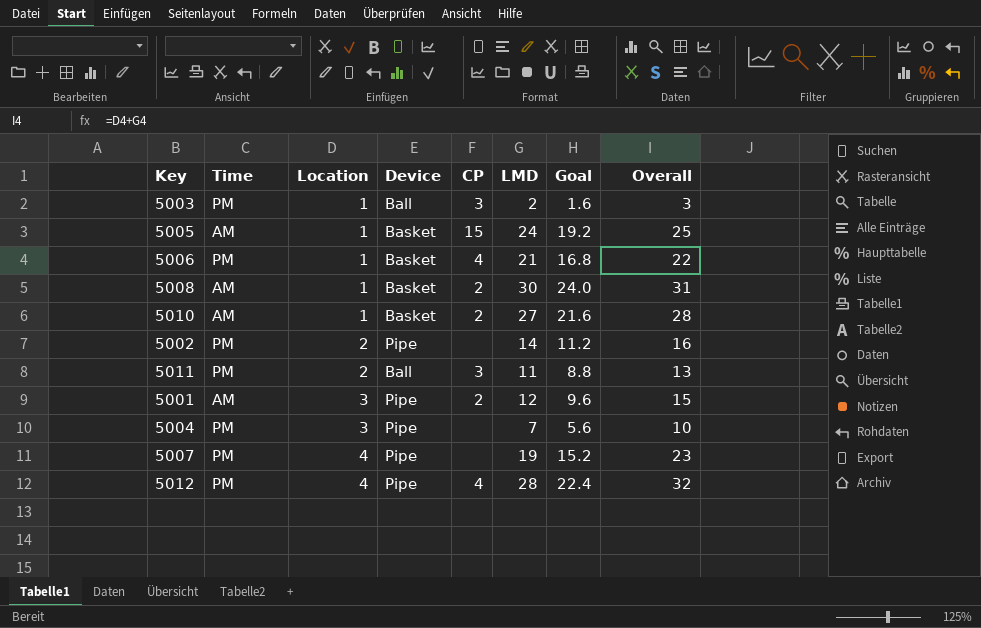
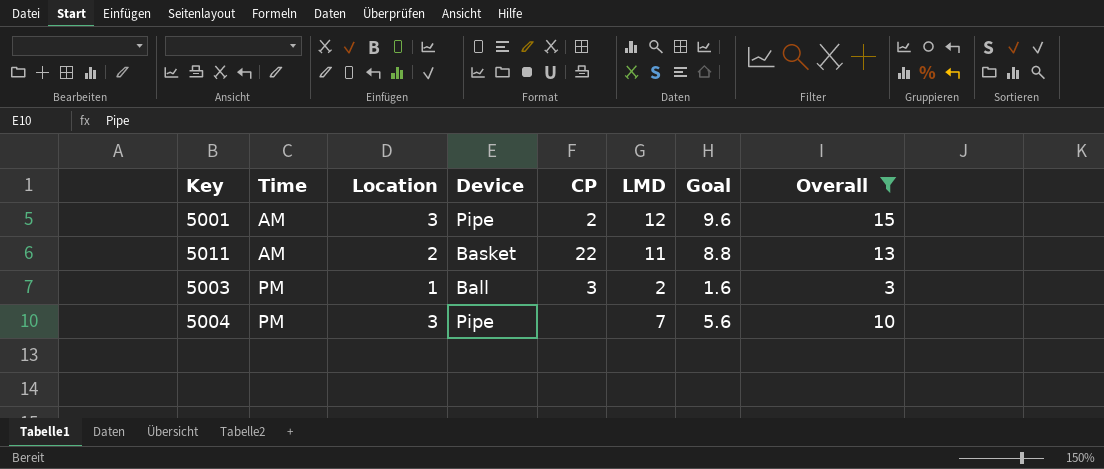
filter: none -> Overall <= 15
row order: Location ascending -> Time ascending
5011 | Time: PM -> AM
5011 | Device: Ball -> Basket
5011 | CP: 3 -> 22

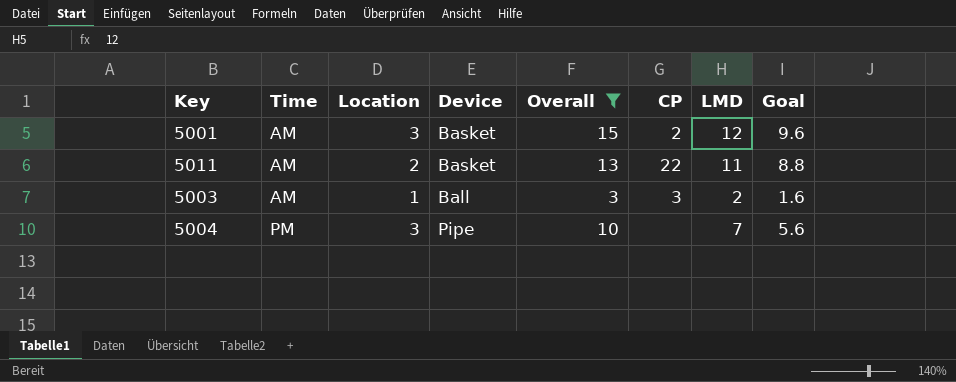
column Overall | position: 8 -> 5
5001 | Device: Pipe -> Basket
5003 | Time: PM -> AM

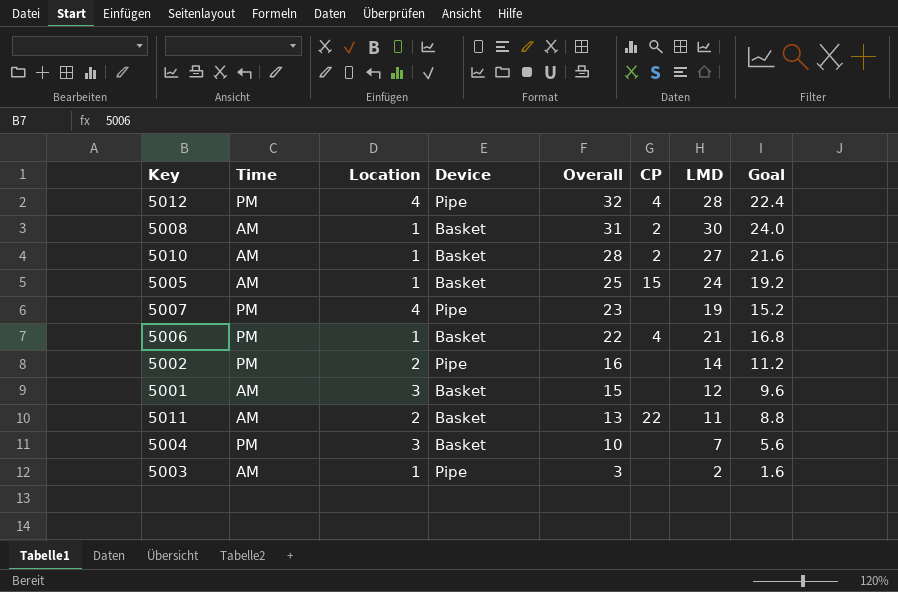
filter: Overall <= 15 -> none
row order: Time ascending -> Overall descending
5001 | CP: 2 -> none
5004 | Device: Pipe -> Basket
5003 | Device: Ball -> Pipe
5003 | CP: 3 -> none

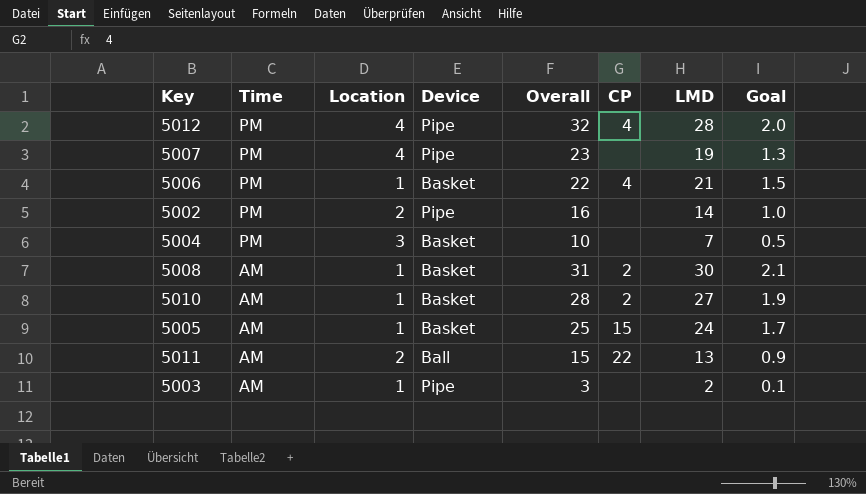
row order: Overall descending -> Time descending
column Goal | formula: [LMD] * 0.8 -> [LMD] * 0.07
row 5001: AM | 3 | Basket | 15 | none | 12 | 9.6 -> none
5011 | Device: Basket -> Ball
5011 | Overall: 13 -> 15
5011 | LMD: 11 -> 13

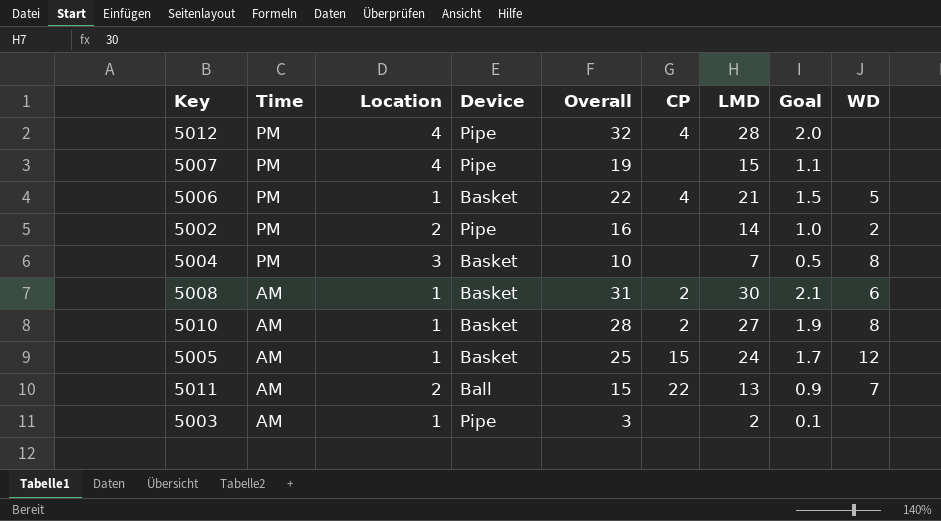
column WD | position: none -> 9
5007 | Overall: 23 -> 19
5007 | LMD: 19 -> 15
5007 | Goal: 1.3 -> 1.1

